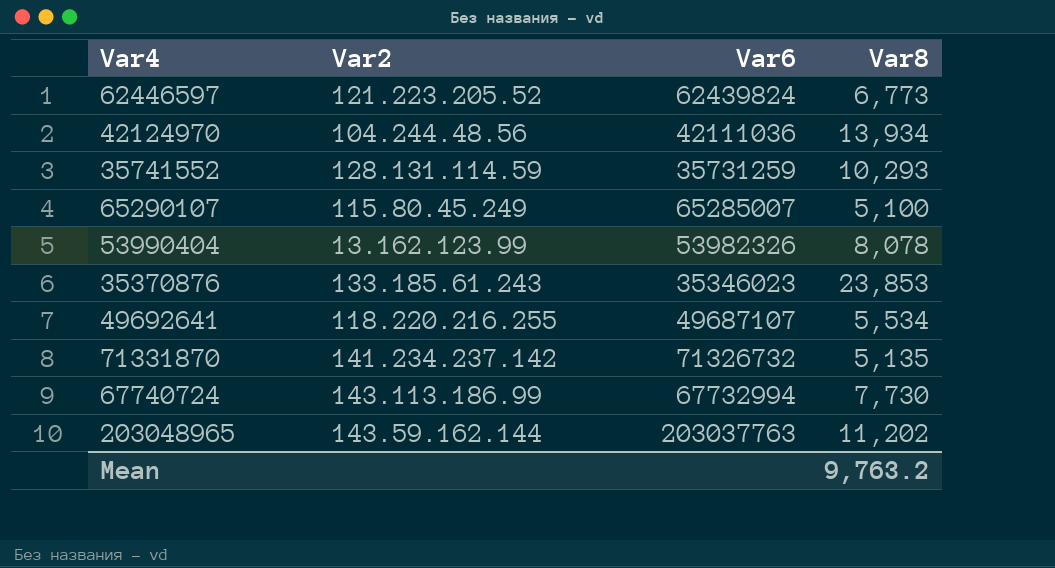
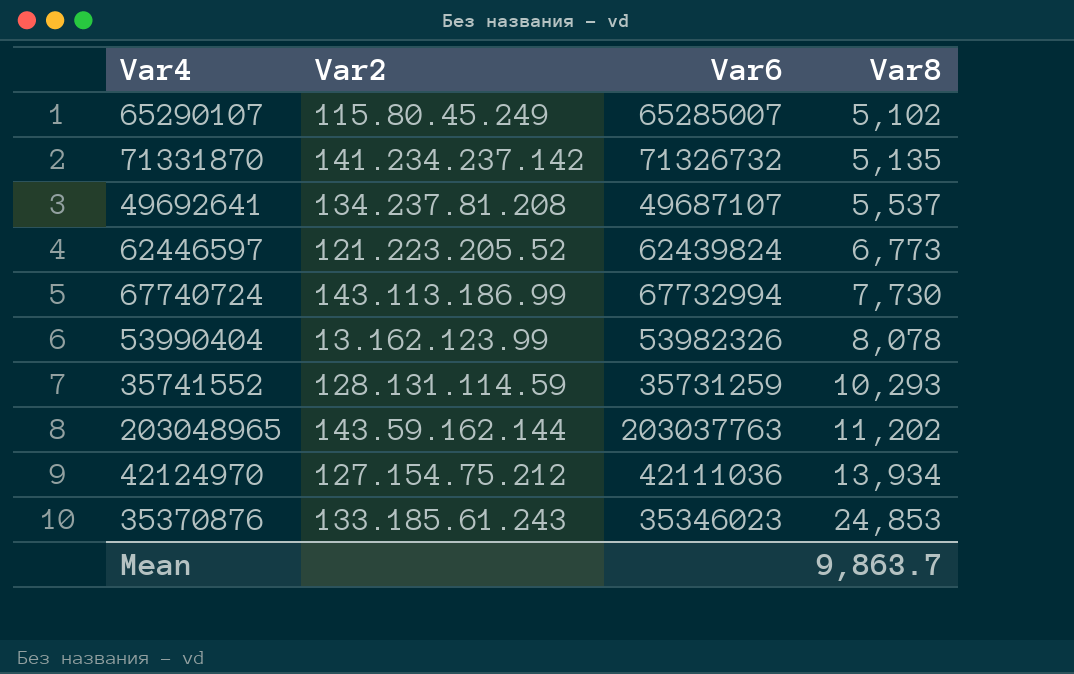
row order: none -> Var8 ascending
65290107 | Var8: 5,100 -> 5,102
49692641 | Var2: 118.220.216.255 -> 134.237.81.208
49692641 | Var8: 5,534 -> 5,537
42124970 | Var2: 104.244.48.56 -> 127.154.75.212
35370876 | Var8: 23,853 -> 24,853
Mean | Var8: 9,763.2 -> 9,863.7

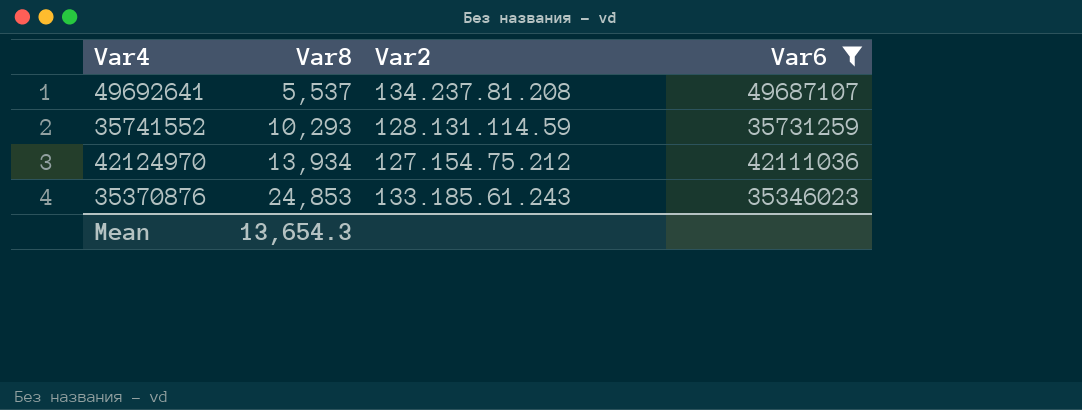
filter: none -> Var6 <= 49687107
column Var8 | position: 4 -> 2
Mean | Var8: 9,863.7 -> 13,654.3

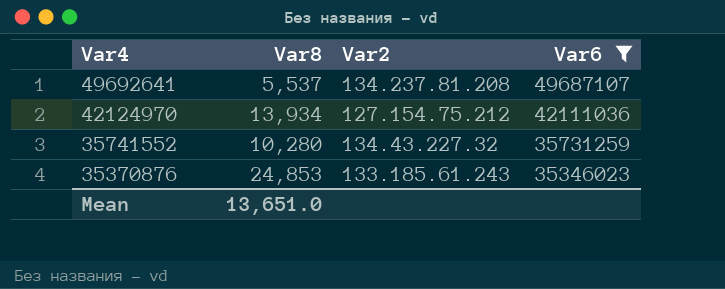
row order: Var8 ascending -> Var4 descending
35741552 | Var8: 10,293 -> 10,280
35741552 | Var2: 128.131.114.59 -> 134.43.227.32
Mean | Var8: 13,654.3 -> 13,651.0

